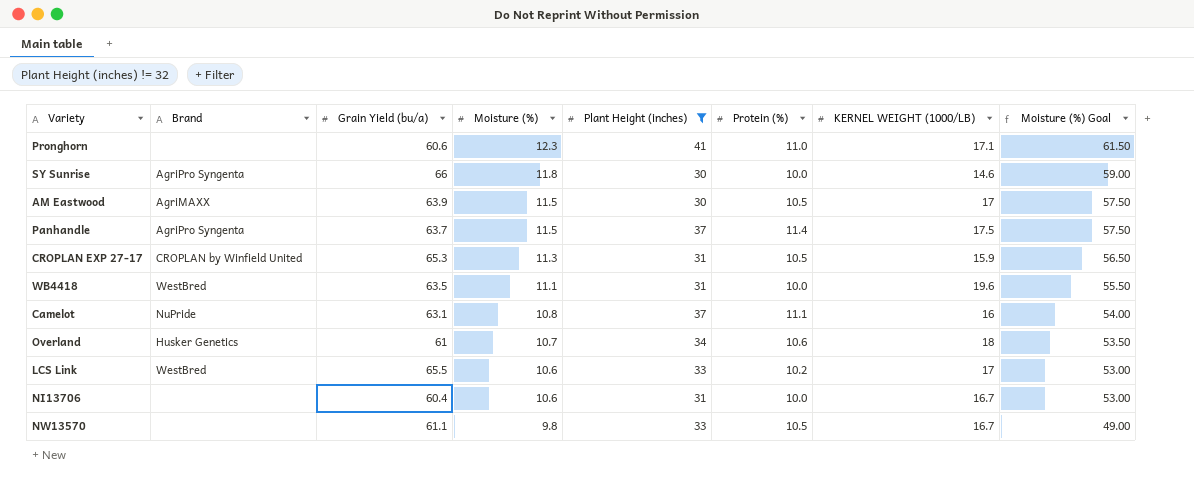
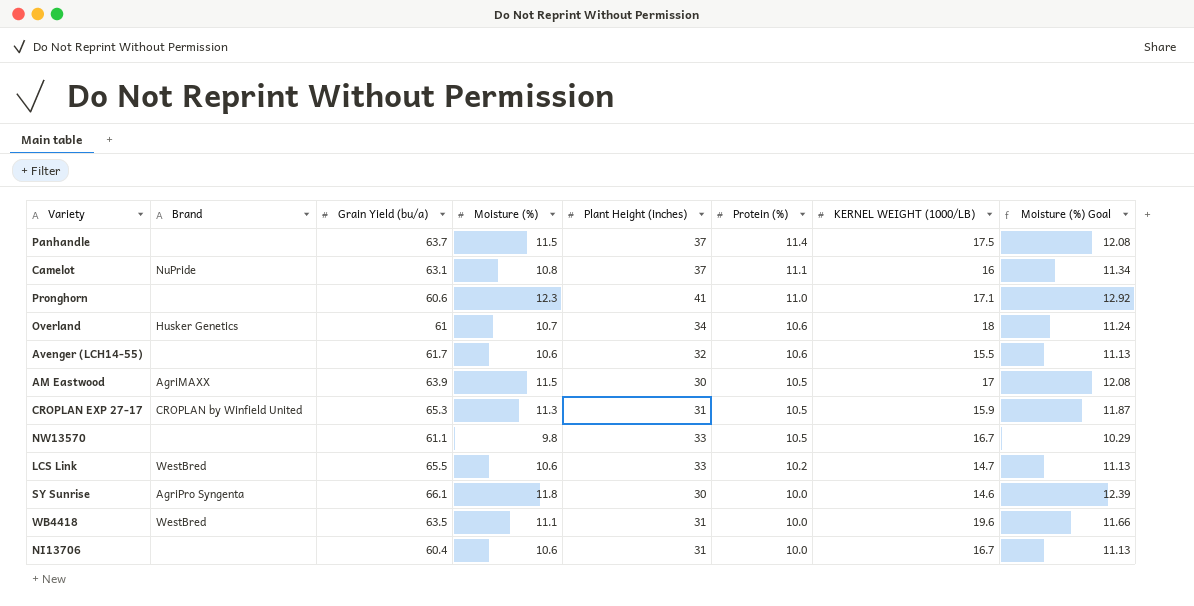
filter: Plant Height (inches) != 32 -> none
row order: Moisture (%) descending -> Protein (%) descending
column Moisture (%) Goal | formula: [Moisture (%)] * 5 -> [Moisture (%)] * 1.05
Panhandle | Brand: AgriPro Syngenta -> none
LCS Link | KERNEL WEIGHT (1000/LB): 17 -> 14.7
SY Sunrise | Grain Yield (bu/a): 66 -> 66.1

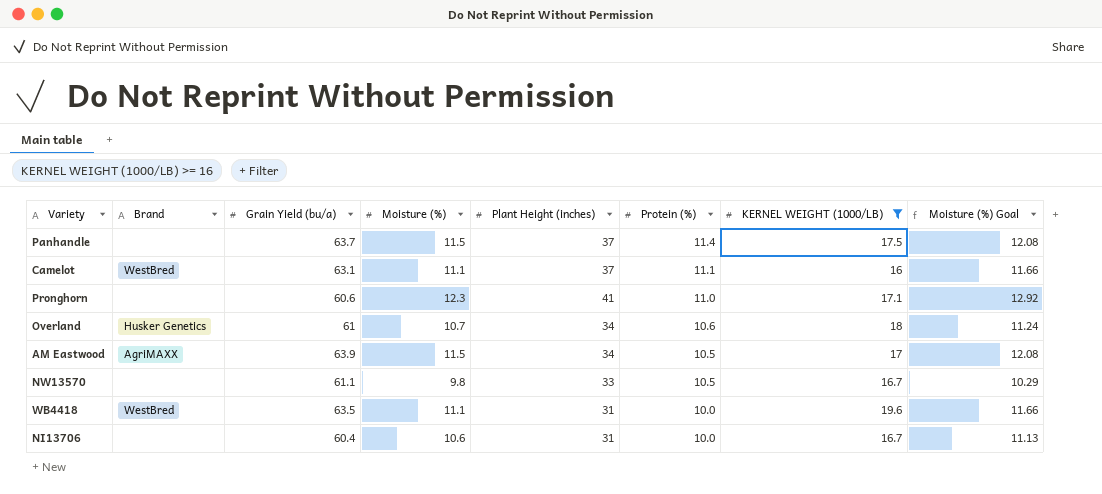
filter: none -> KERNEL WEIGHT (1000/LB) >= 16
Camelot | Brand: NuPride -> WestBred
Camelot | Moisture (%): 10.8 -> 11.1
Camelot | Moisture (%) Goal: 11.34 -> 11.66
AM Eastwood | Plant Height (inches): 30 -> 34

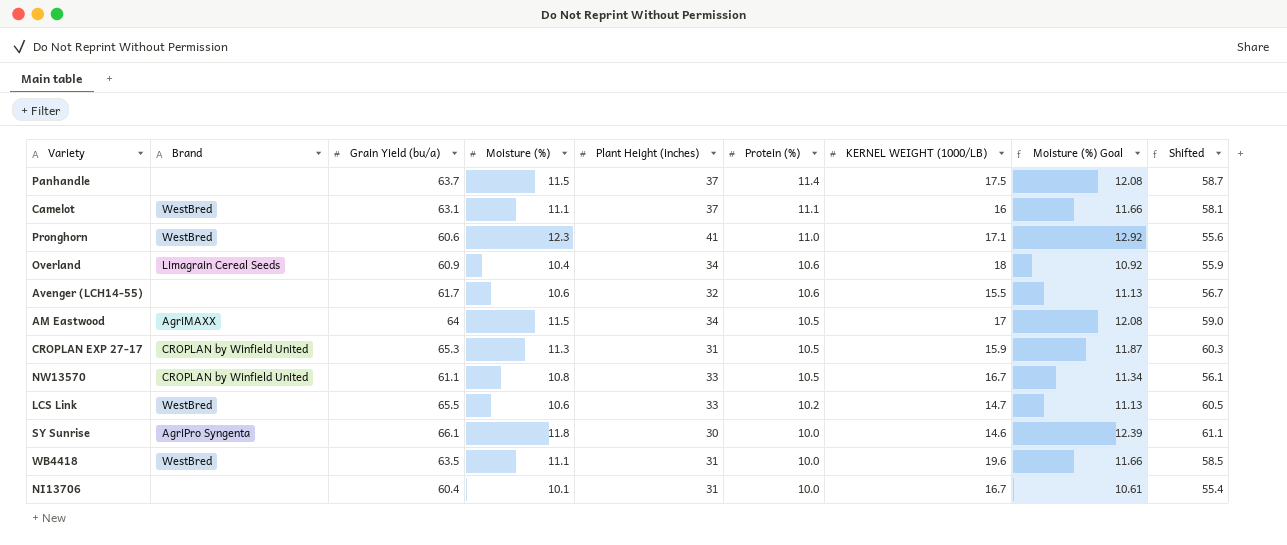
filter: KERNEL WEIGHT (1000/LB) >= 16 -> none
column Shifted | formula: none -> [Grain Yield (bu/a)] - 5
Pronghorn | Brand: none -> WestBred
Overland | Brand: Husker Genetics -> Limagrain Cereal Seeds
Overland | Grain Yield (bu/a): 61 -> 60.9
Overland | Moisture (%): 10.7 -> 10.4
Overland | Moisture (%) Goal: 11.24 -> 10.92
AM Eastwood | Grain Yield (bu/a): 63.9 -> 64
NW13570 | Brand: none -> CROPLAN by Winfield United
NW13570 | Moisture (%): 9.8 -> 10.8
NW13570 | Moisture (%) Goal: 10.29 -> 11.34
NI13706 | Moisture (%): 10.6 -> 10.1
NI13706 | Moisture (%) Goal: 11.13 -> 10.61

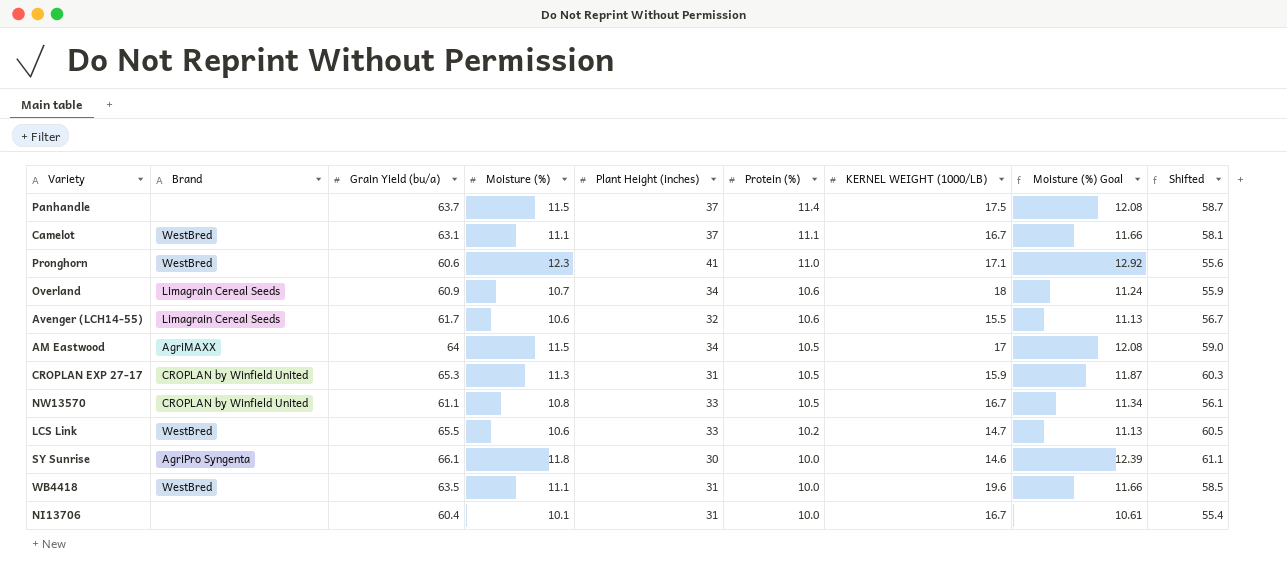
Camelot | KERNEL WEIGHT (1000/LB): 16 -> 16.7
Overland | Moisture (%): 10.4 -> 10.7
Overland | Moisture (%) Goal: 10.92 -> 11.24
Avenger (LCH14-55) | Brand: none -> Limagrain Cereal Seeds

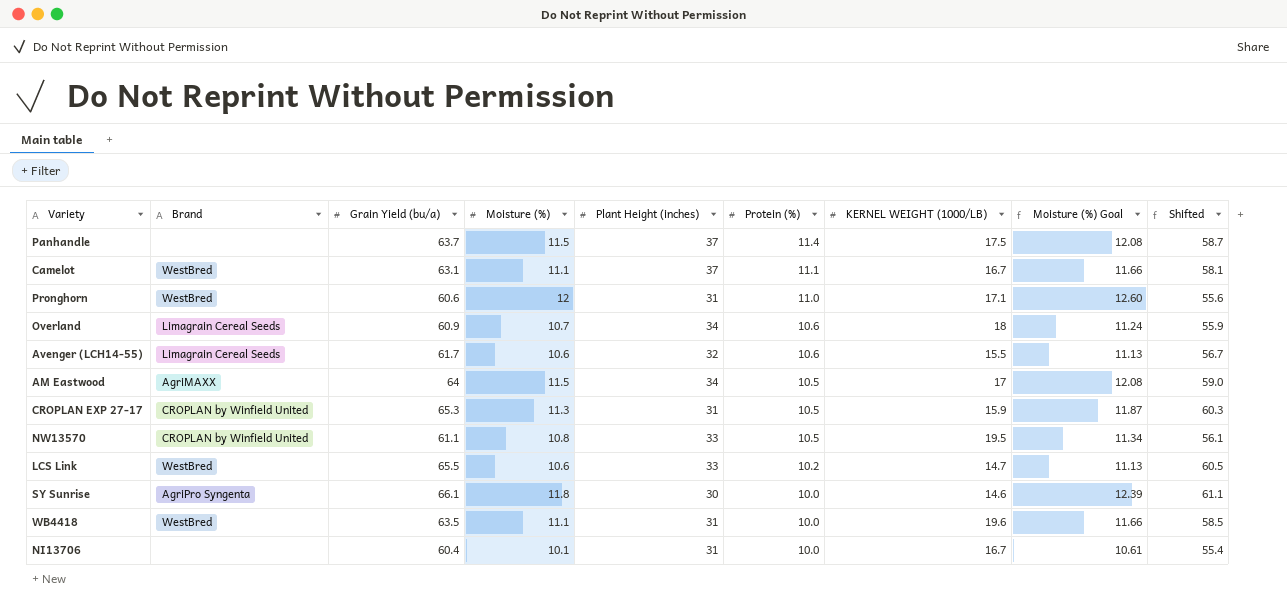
Pronghorn | Moisture (%): 12.3 -> 12
Pronghorn | Plant Height (inches): 41 -> 31
Pronghorn | Moisture (%) Goal: 12.92 -> 12.60
NW13570 | KERNEL WEIGHT (1000/LB): 16.7 -> 19.5

